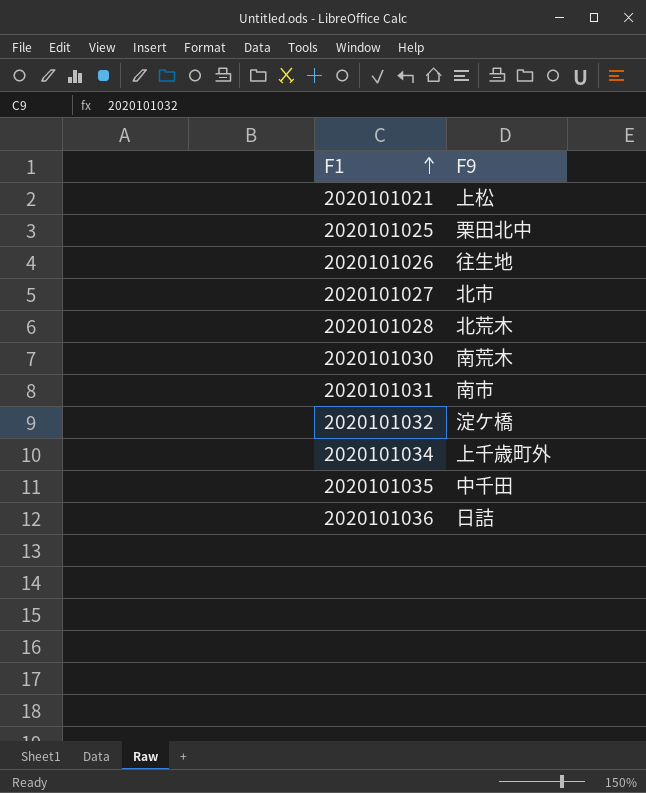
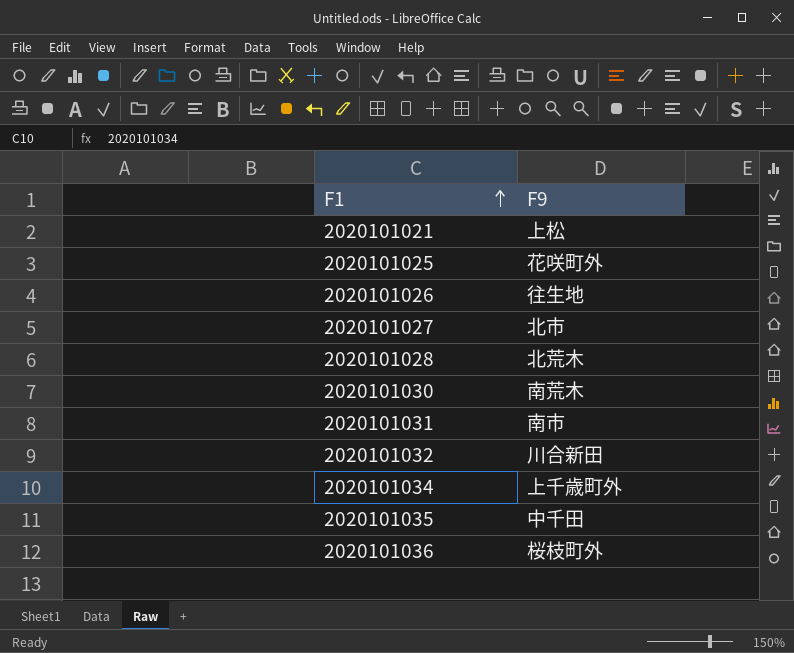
2020101025 | F9: 栗田北中 -> 花咲町外
2020101032 | F9: 淀ケ橋 -> 川合新田
2020101036 | F9: 日詰 -> 桜枝町外

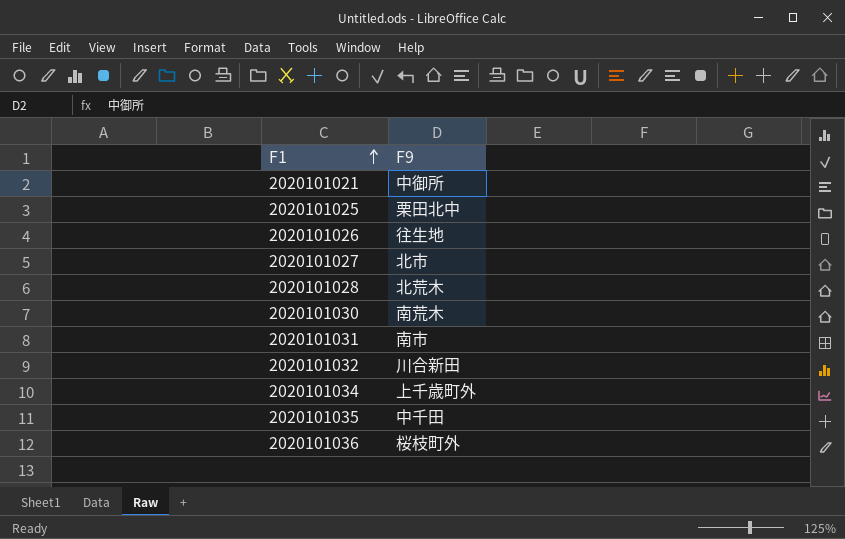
2020101021 | F9: 上松 -> 中御所
2020101025 | F9: 花咲町外 -> 栗田北中

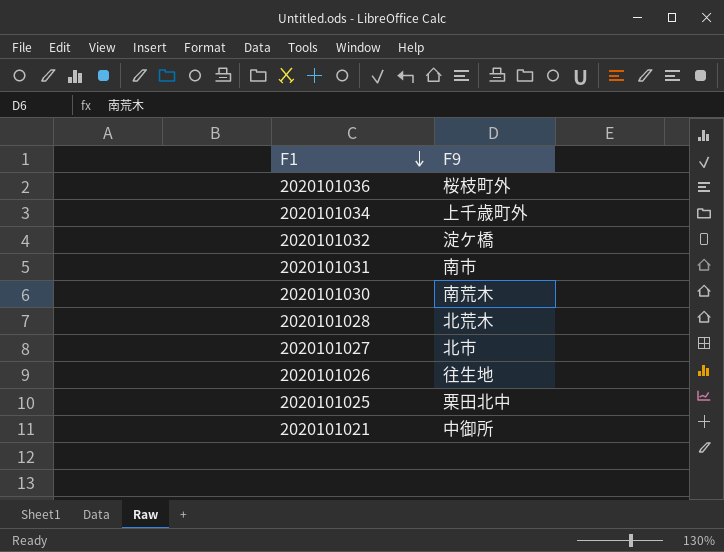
row order: F1 ascending -> F1 descending
row 2020101035: 中千田 -> none
2020101032 | F9: 川合新田 -> 淀ケ橋

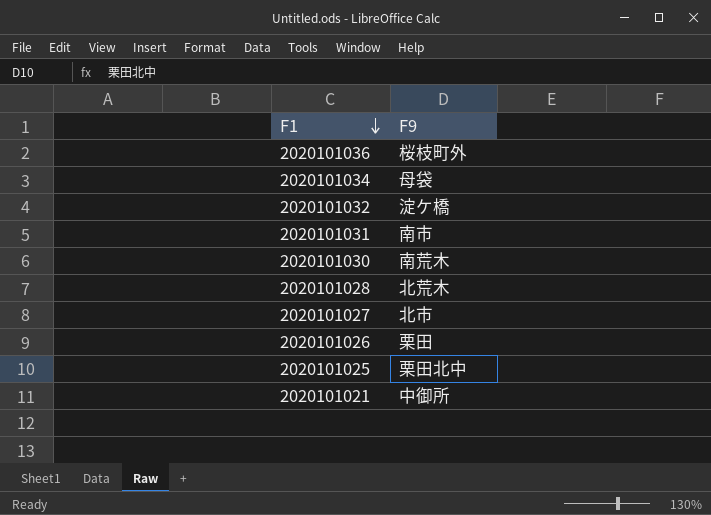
2020101034 | F9: 上千歳町外 -> 母袋
2020101026 | F9: 往生地 -> 栗田

